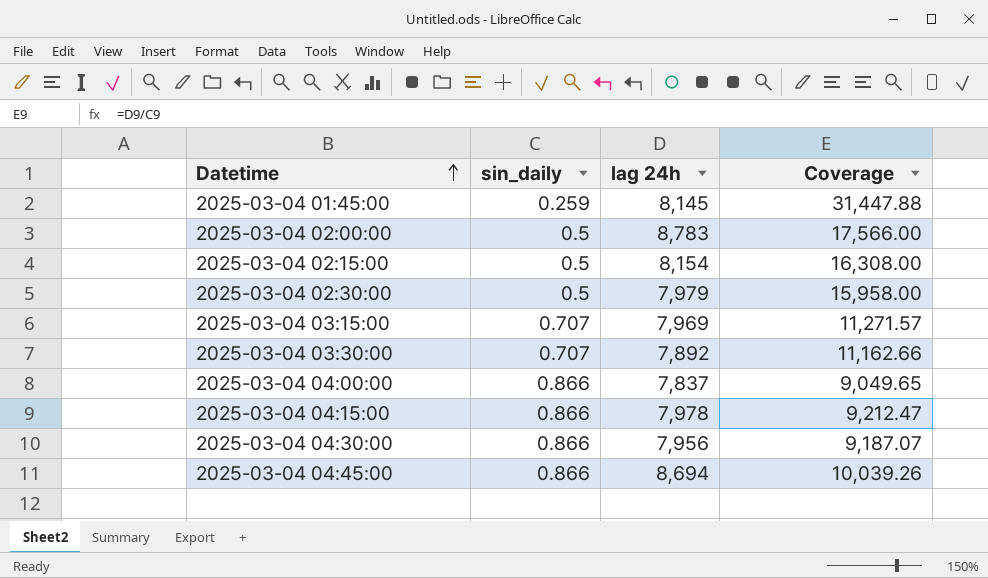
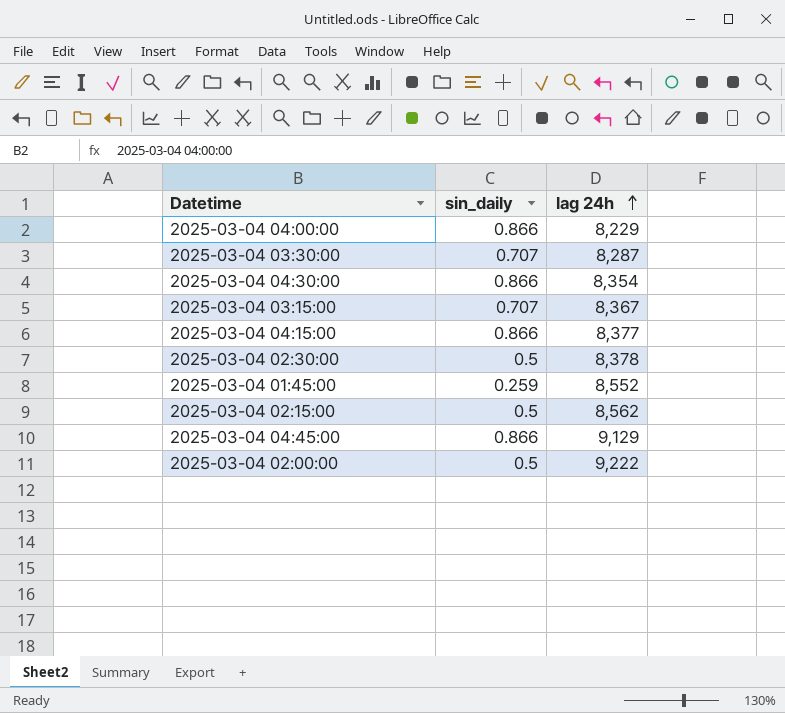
row order: Datetime ascending -> lag 24h ascending
column Coverage | formula: [lag 24h] / [sin_daily] -> none
2025-03-04 04:00:00 | lag 24h: 7,837 -> 8,229
2025-03-04 03:30:00 | lag 24h: 7,892 -> 8,287
2025-03-04 04:30:00 | lag 24h: 7,956 -> 8,354
2025-03-04 03:15:00 | lag 24h: 7,969 -> 8,367
2025-03-04 04:15:00 | lag 24h: 7,978 -> 8,377
2025-03-04 02:30:00 | lag 24h: 7,979 -> 8,378
2025-03-04 01:45:00 | lag 24h: 8,145 -> 8,552
2025-03-04 02:15:00 | lag 24h: 8,154 -> 8,562
2025-03-04 04:45:00 | lag 24h: 8,694 -> 9,129
2025-03-04 02:00:00 | lag 24h: 8,783 -> 9,222

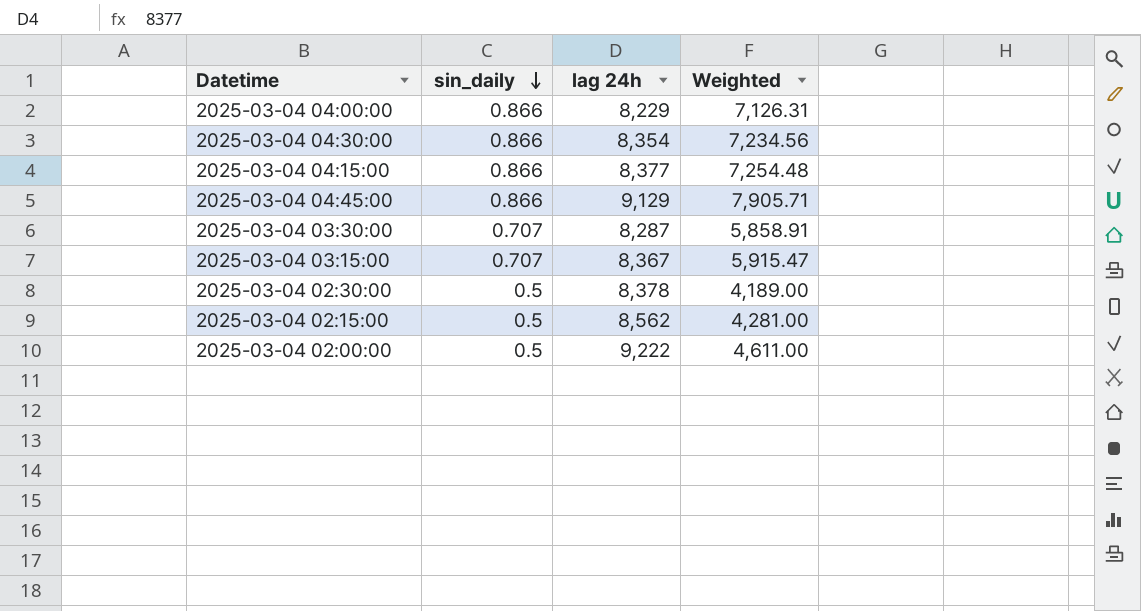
row order: lag 24h ascending -> sin_daily descending
column Weighted | formula: none -> [sin_daily] * [lag 24h]
row 2025-03-04 01:45:00: 0.259 | 8,552 -> none

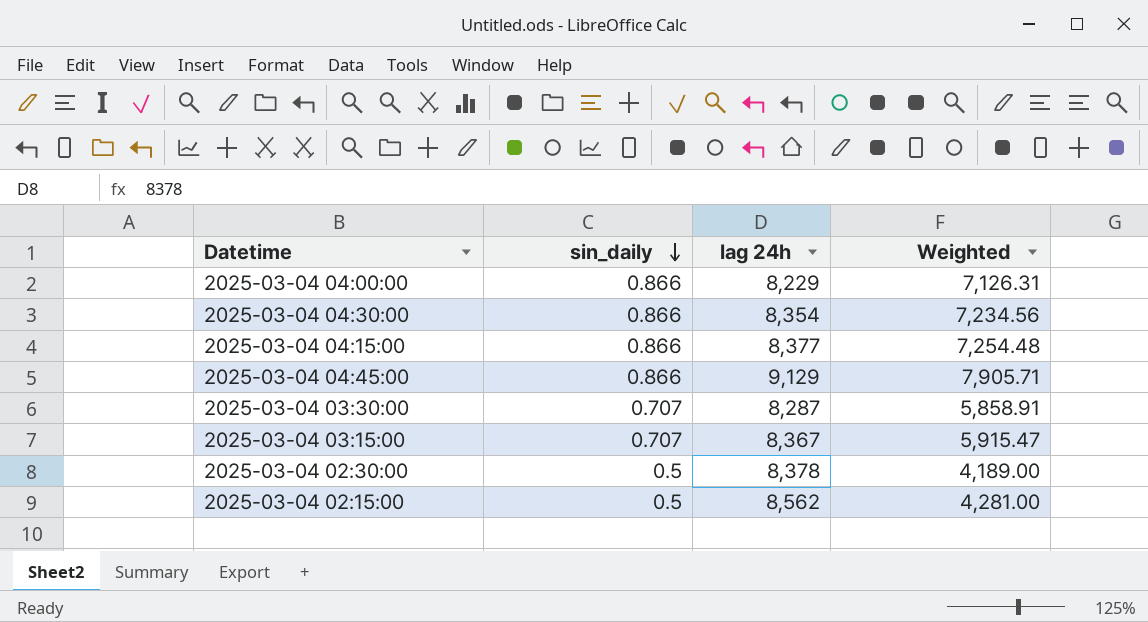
row 2025-03-04 02:00:00: 0.5 | 9,222 | 4,611.00 -> none

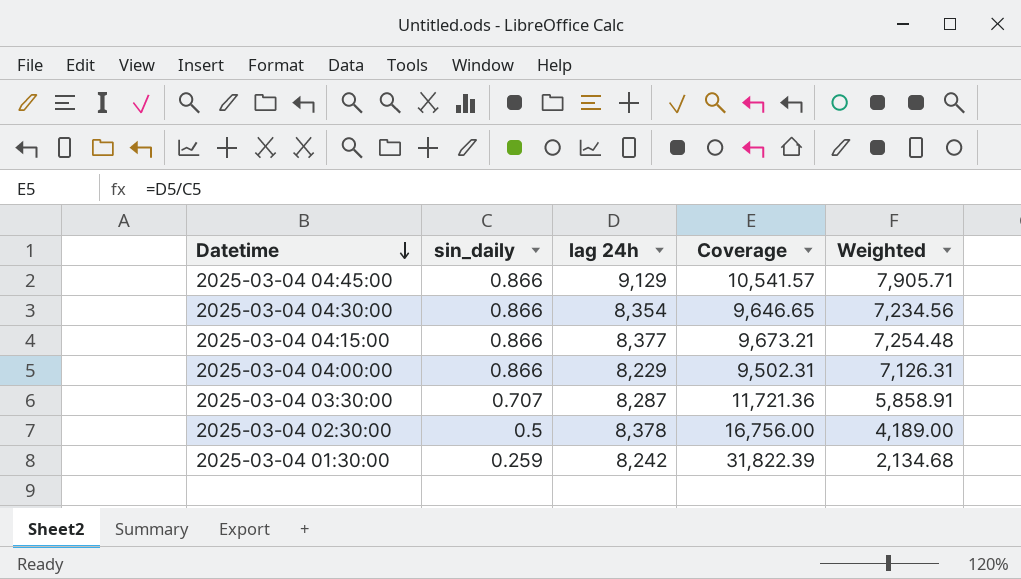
row order: sin_daily descending -> Datetime descending
column Coverage | formula: none -> [lag 24h] / [sin_daily]
row 2025-03-04 03:15:00: 0.707 | 8,367 | 5,915.47 -> none
row 2025-03-04 02:15:00: 0.5 | 8,562 | 4,281.00 -> none
row 2025-03-04 01:30:00: none -> 0.259 | 8,242 | 31,822.39 | 2,134.68

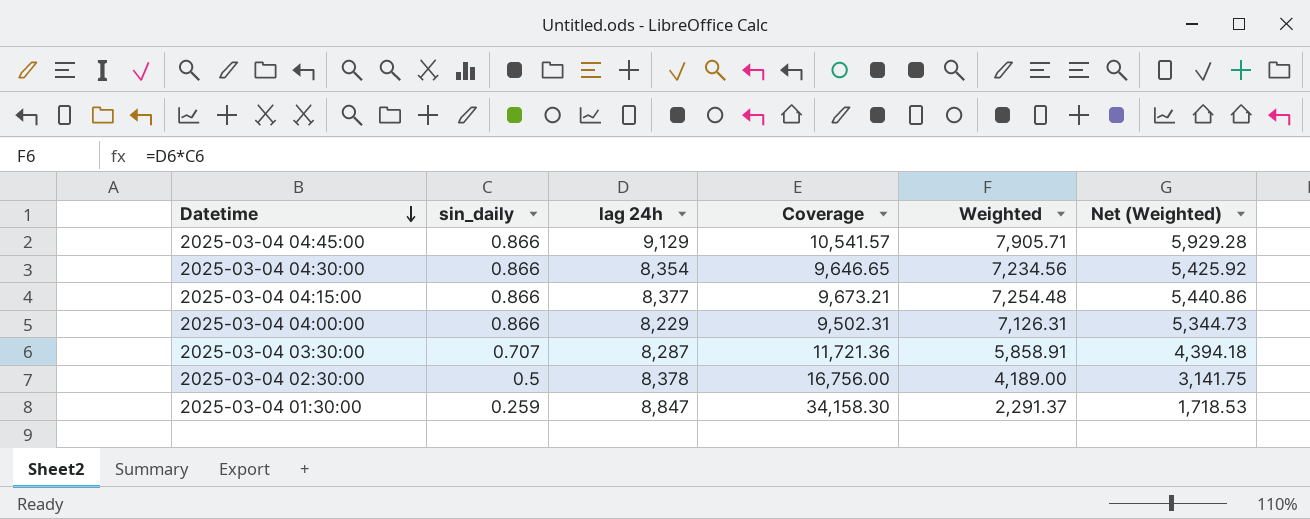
column Net (Weighted) | formula: none -> [Weighted] * 0.75
2025-03-04 01:30:00 | lag 24h: 8,242 -> 8,847
2025-03-04 01:30:00 | Coverage: 31,822.39 -> 34,158.30
2025-03-04 01:30:00 | Weighted: 2,134.68 -> 2,291.37

